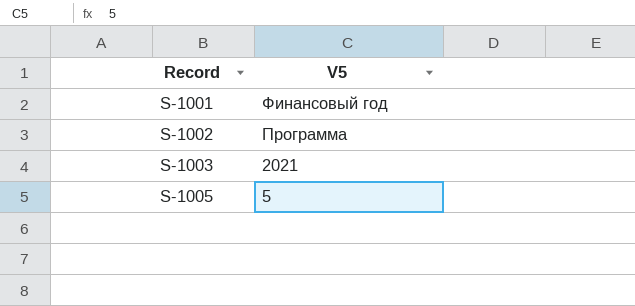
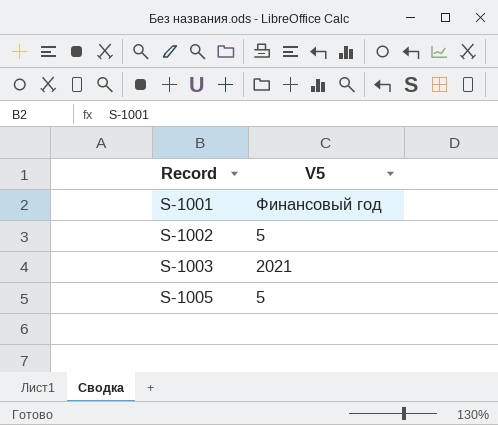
S-1002 | V5: Программа -> 5

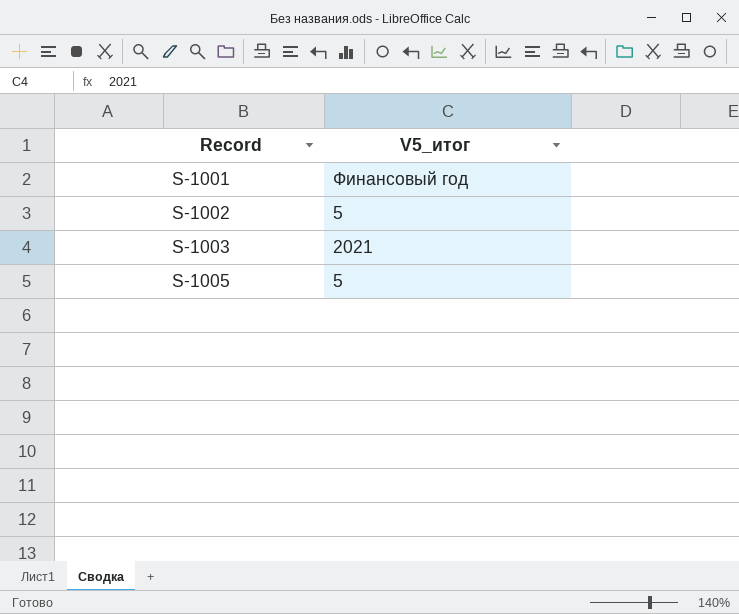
column name: V5 -> V5_итог

